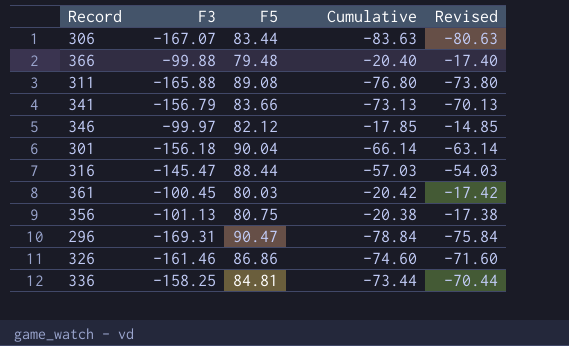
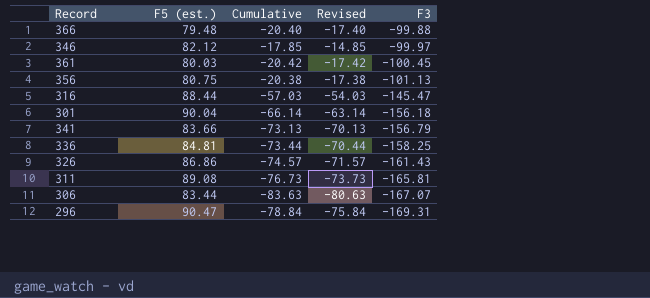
row order: none -> F3 descending
column name: F5 -> F5 (est.)
column F3 | position: 2 -> 5
326 | Cumulative: -74.60 -> -74.57
326 | Revised: -71.60 -> -71.57
326 | F3: -161.46 -> -161.43
311 | Cumulative: -76.80 -> -76.73
311 | Revised: -73.80 -> -73.73
311 | F3: -165.88 -> -165.81

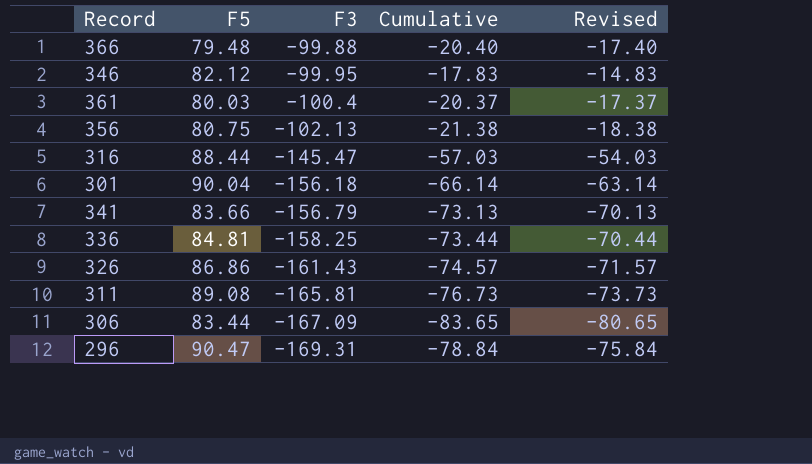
column name: F5 (est.) -> F5
column F3 | position: 5 -> 3
346 | F3: -99.97 -> -99.95
346 | Cumulative: -17.85 -> -17.83
346 | Revised: -14.85 -> -14.83
361 | F3: -100.45 -> -100.4
361 | Cumulative: -20.42 -> -20.37
361 | Revised: -17.42 -> -17.37
356 | F3: -101.13 -> -102.13
356 | Cumulative: -20.38 -> -21.38
356 | Revised: -17.38 -> -18.38
306 | F3: -167.07 -> -167.09
306 | Cumulative: -83.63 -> -83.65
306 | Revised: -80.63 -> -80.65

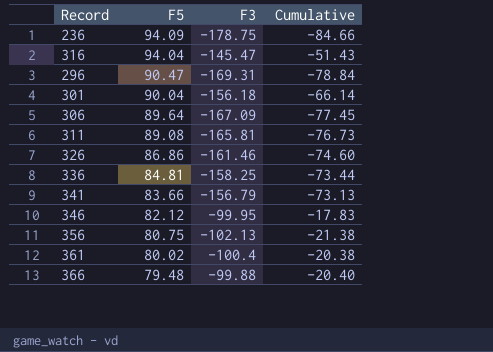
row order: F3 descending -> F5 descending
column Revised | formula: [Cumulative] + 3 -> none
row 236: none -> 94.09 | -178.75 | -84.66
316 | F5: 88.44 -> 94.04
316 | Cumulative: -57.03 -> -51.43
306 | F5: 83.44 -> 89.64
306 | Cumulative: -83.65 -> -77.45
326 | F3: -161.43 -> -161.46
326 | Cumulative: -74.57 -> -74.60
361 | F5: 80.03 -> 80.02
361 | Cumulative: -20.37 -> -20.38

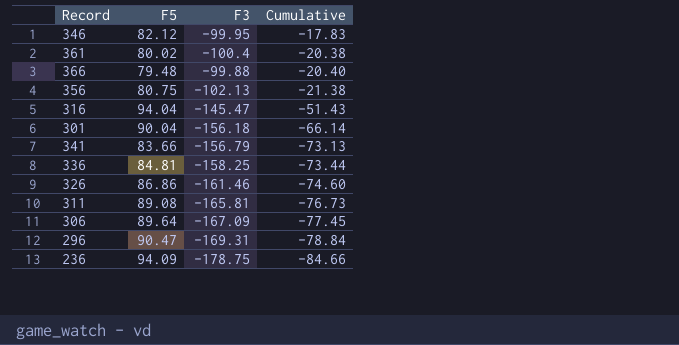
row order: F5 descending -> Cumulative descending

